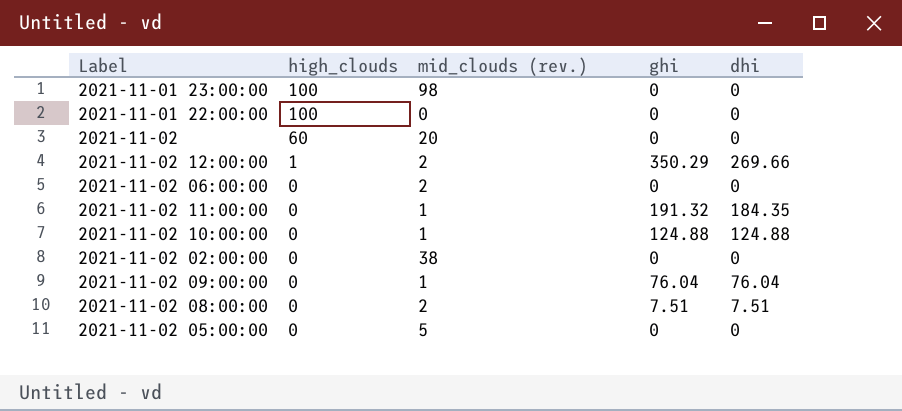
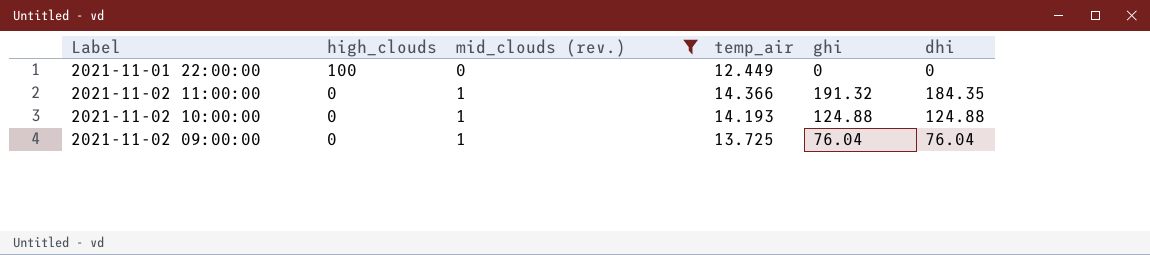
filter: none -> mid_clouds (rev.) <= 1
column temp_air | position: none -> 4

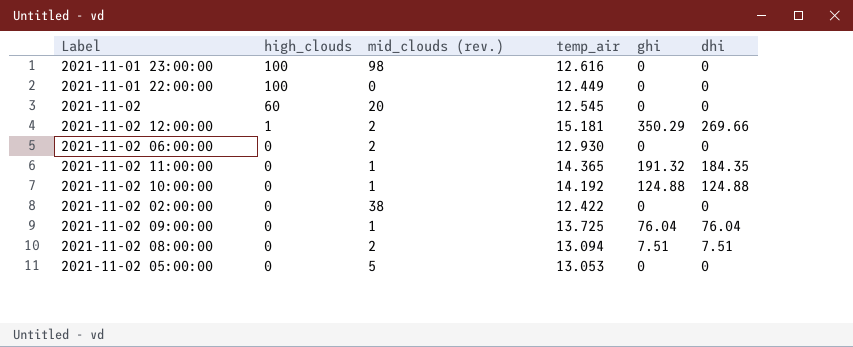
filter: mid_clouds (rev.) <= 1 -> none
2021-11-02 11:00:00 | temp_air: 14.366 -> 14.365
2021-11-02 10:00:00 | temp_air: 14.193 -> 14.192

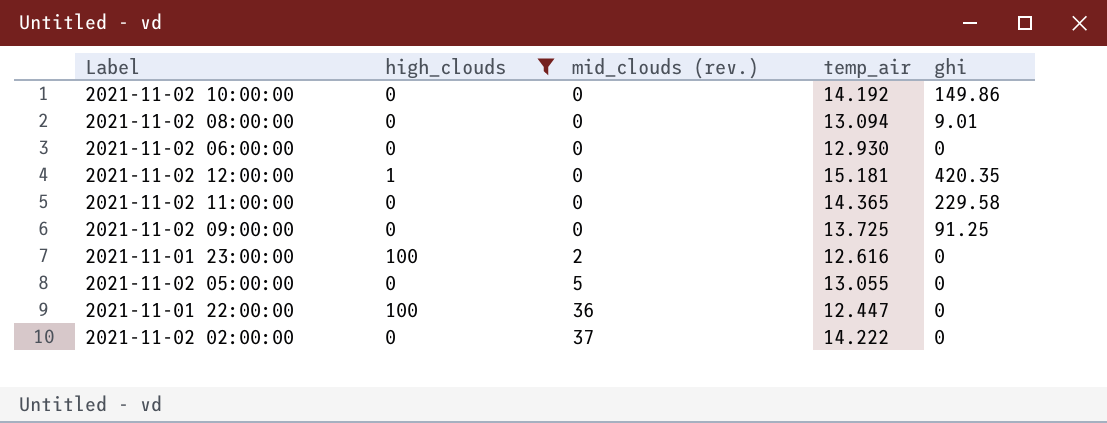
filter: none -> high_clouds != 60
row order: high_clouds descending -> mid_clouds (rev.) ascending
column dhi | position: 6 -> none
2021-11-02 10:00:00 | mid_clouds (rev.): 1 -> 0
2021-11-02 10:00:00 | ghi: 124.88 -> 149.86
2021-11-02 08:00:00 | mid_clouds (rev.): 2 -> 0
2021-11-02 08:00:00 | ghi: 7.51 -> 9.01
2021-11-02 06:00:00 | mid_clouds (rev.): 2 -> 0
2021-11-02 12:00:00 | mid_clouds (rev.): 2 -> 0
2021-11-02 12:00:00 | ghi: 350.29 -> 420.35
2021-11-02 11:00:00 | mid_clouds (rev.): 1 -> 0
2021-11-02 11:00:00 | ghi: 191.32 -> 229.58
2021-11-02 09:00:00 | mid_clouds (rev.): 1 -> 0
2021-11-02 09:00:00 | ghi: 76.04 -> 91.25
2021-11-01 23:00:00 | mid_clouds (rev.): 98 -> 2
2021-11-02 05:00:00 | temp_air: 13.053 -> 13.055
2021-11-01 22:00:00 | mid_clouds (rev.): 0 -> 36
2021-11-01 22:00:00 | temp_air: 12.449 -> 12.447
2021-11-02 02:00:00 | mid_clouds (rev.): 38 -> 37
2021-11-02 02:00:00 | temp_air: 12.422 -> 14.222

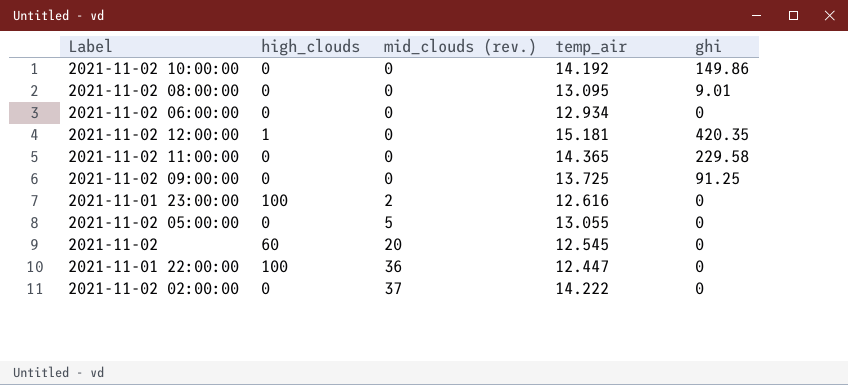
filter: high_clouds != 60 -> none
2021-11-02 08:00:00 | temp_air: 13.094 -> 13.095
2021-11-02 06:00:00 | temp_air: 12.930 -> 12.934

